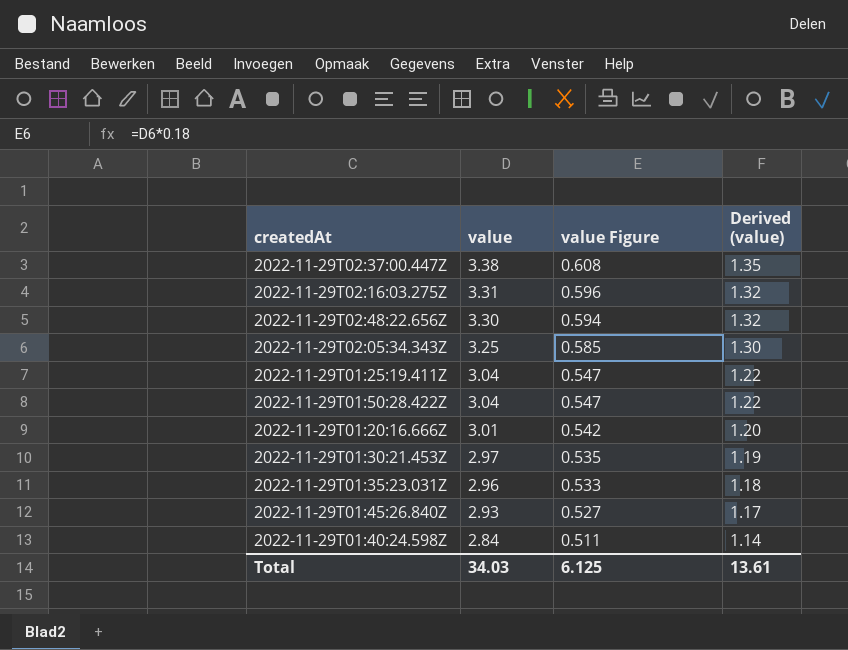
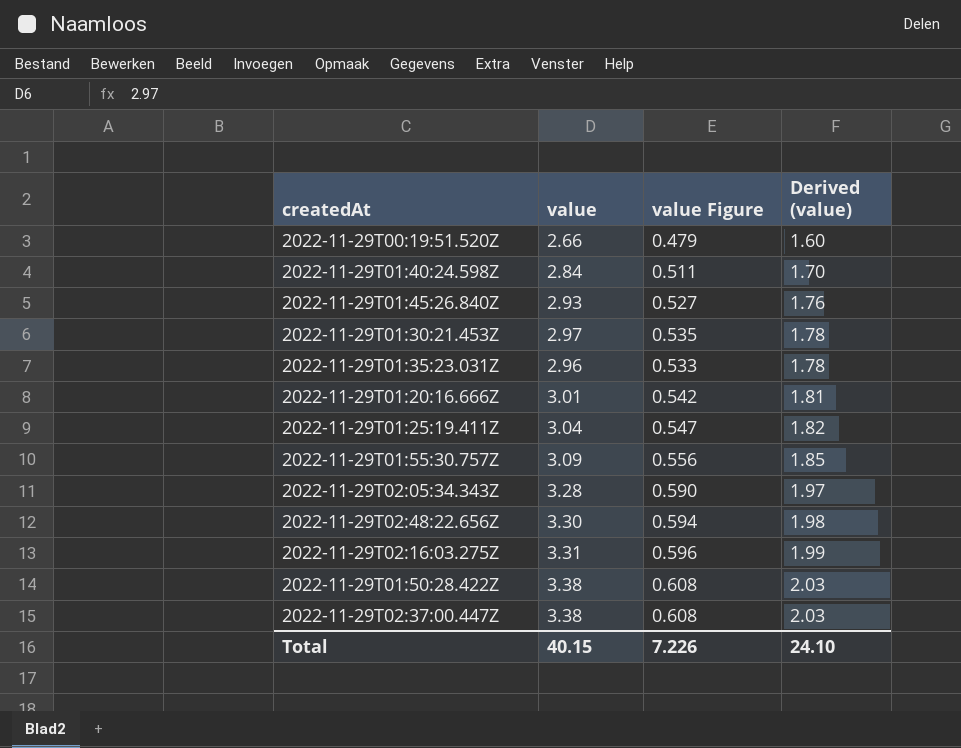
row order: value descending -> Derived (value) ascending
column Derived (value) | formula: [value] * 0.4 -> [value] * 0.6
row 2022-11-29T00:19:51.520Z: none -> 2.66 | 0.479 | 1.60
row 2022-11-29T01:55:30.757Z: none -> 3.09 | 0.556 | 1.85
2022-11-29T02:05:34.343Z | value: 3.25 -> 3.28
2022-11-29T02:05:34.343Z | value Figure: 0.585 -> 0.590
2022-11-29T01:50:28.422Z | value: 3.04 -> 3.38
2022-11-29T01:50:28.422Z | value Figure: 0.547 -> 0.608
Total | value: 34.03 -> 40.15
Total | value Figure: 6.125 -> 7.226
Total | Derived (value): 13.61 -> 24.10

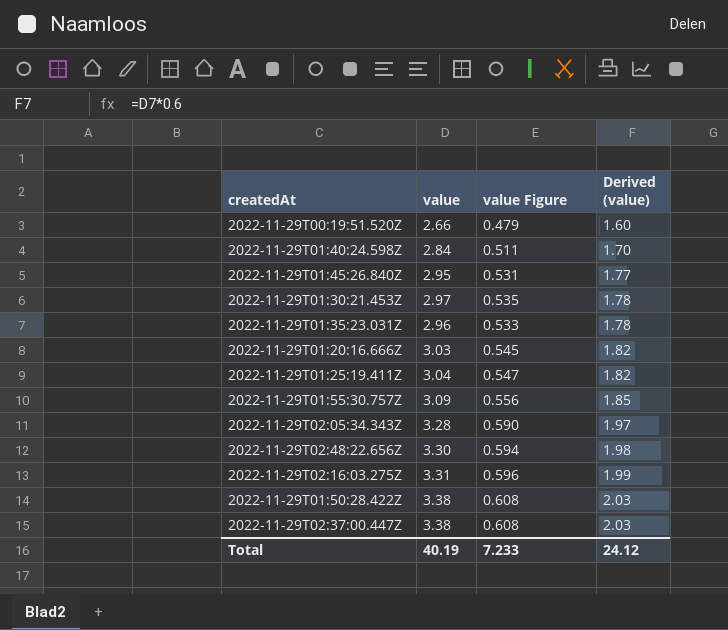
2022-11-29T01:45:26.840Z | value: 2.93 -> 2.95
2022-11-29T01:45:26.840Z | value Figure: 0.527 -> 0.531
2022-11-29T01:45:26.840Z | Derived (value): 1.76 -> 1.77
2022-11-29T01:20:16.666Z | value: 3.01 -> 3.03
2022-11-29T01:20:16.666Z | value Figure: 0.542 -> 0.545
2022-11-29T01:20:16.666Z | Derived (value): 1.81 -> 1.82
Total | value: 40.15 -> 40.19
Total | value Figure: 7.226 -> 7.233
Total | Derived (value): 24.10 -> 24.12

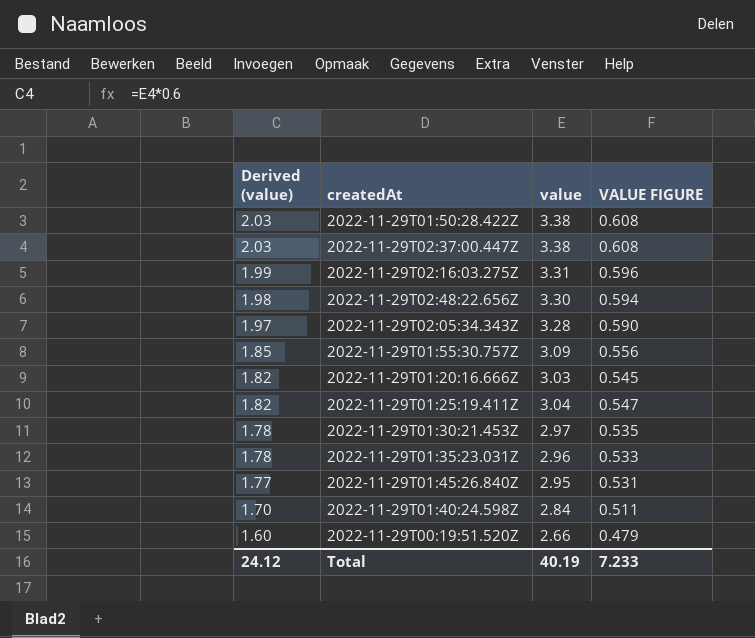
row order: Derived (value) ascending -> Derived (value) descending
column Derived (value) | position: 4 -> 1
column name: value Figure -> VALUE FIGURE

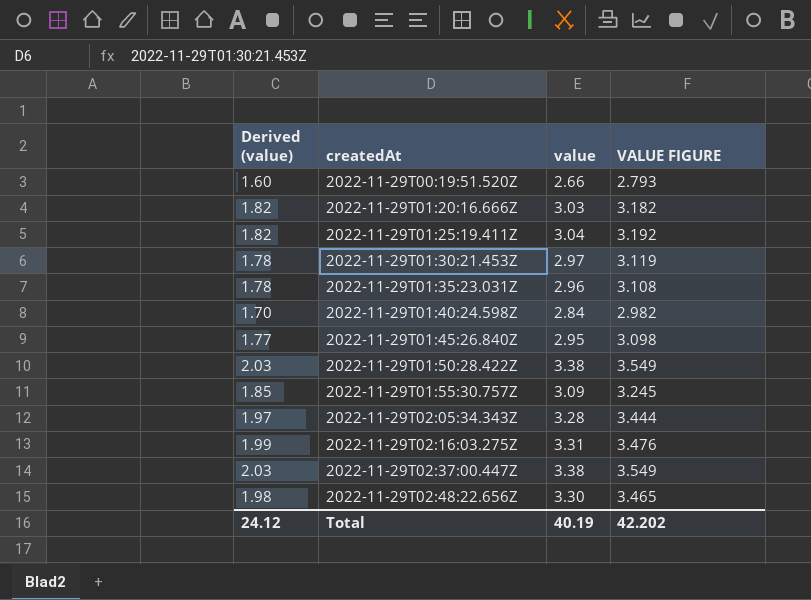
row order: Derived (value) descending -> createdAt ascending
column VALUE FIGURE | formula: [value] * 0.18 -> [value] * 1.05
Total | VALUE FIGURE: 7.233 -> 42.202

